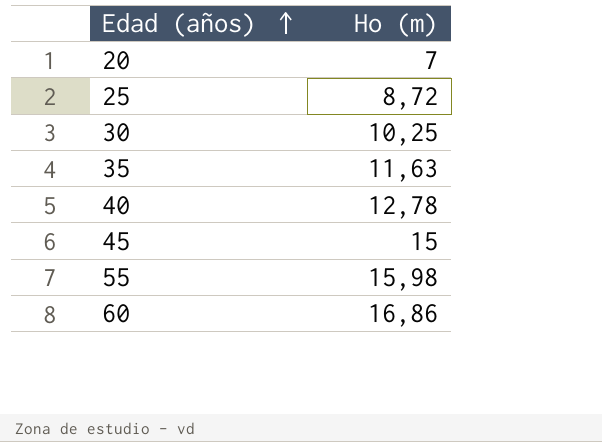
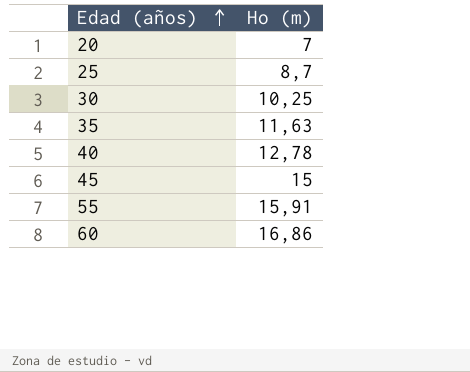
25 | Ho (m): 8,72 -> 8,7
55 | Ho (m): 15,98 -> 15,91

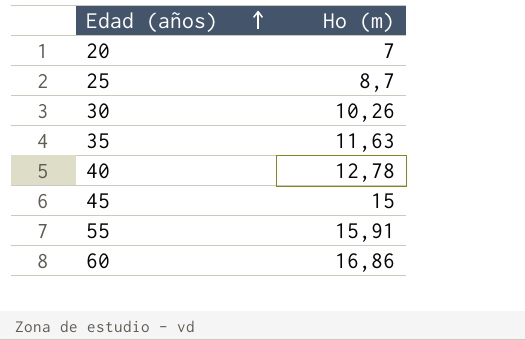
30 | Ho (m): 10,25 -> 10,26

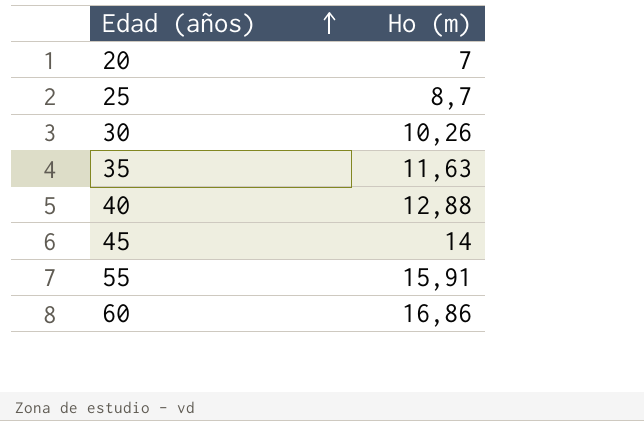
40 | Ho (m): 12,78 -> 12,88
45 | Ho (m): 15 -> 14

